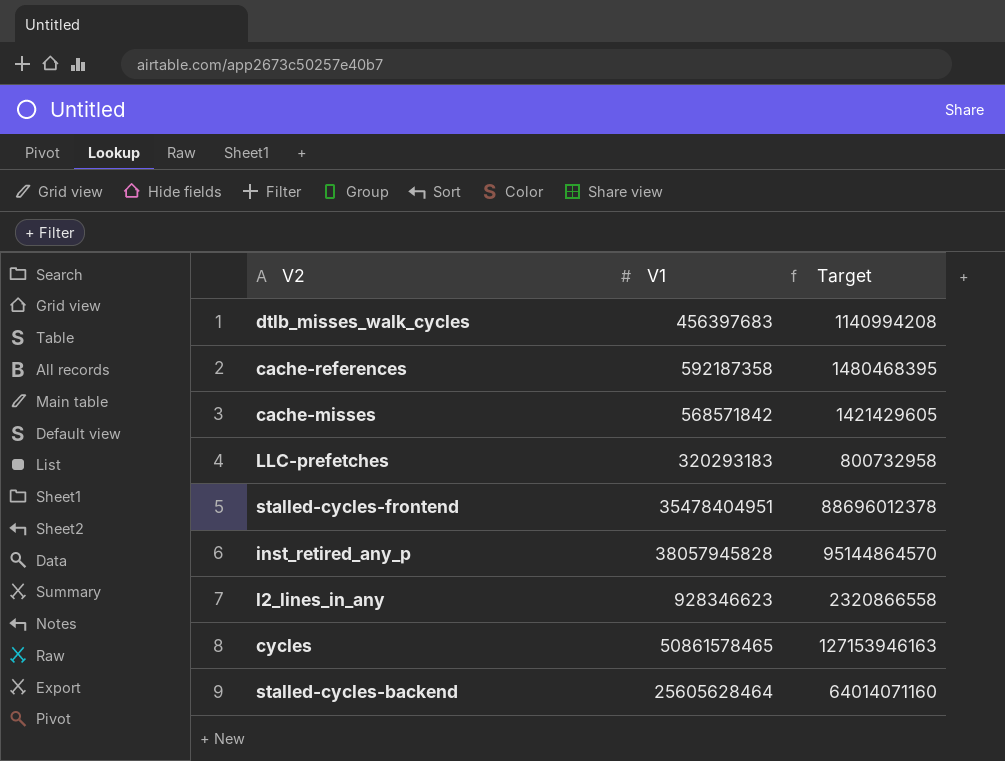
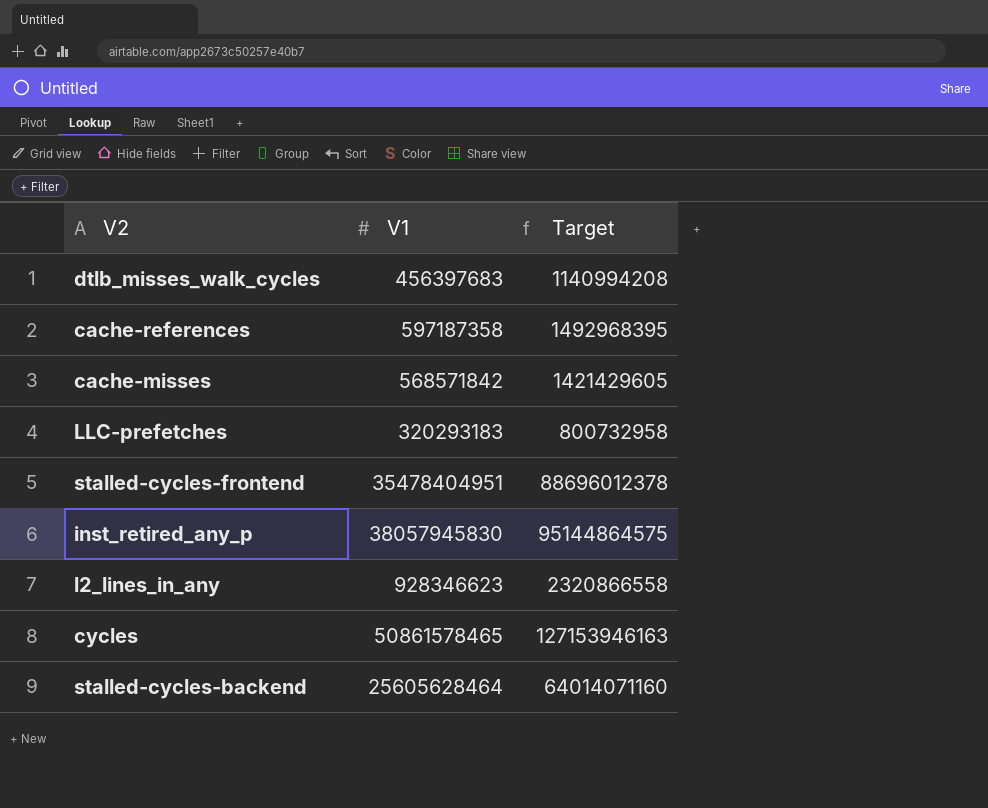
cache-references | V1: 592187358 -> 597187358
cache-references | Target: 1480468395 -> 1492968395
inst_retired_any_p | V1: 38057945828 -> 38057945830
inst_retired_any_p | Target: 95144864570 -> 95144864575

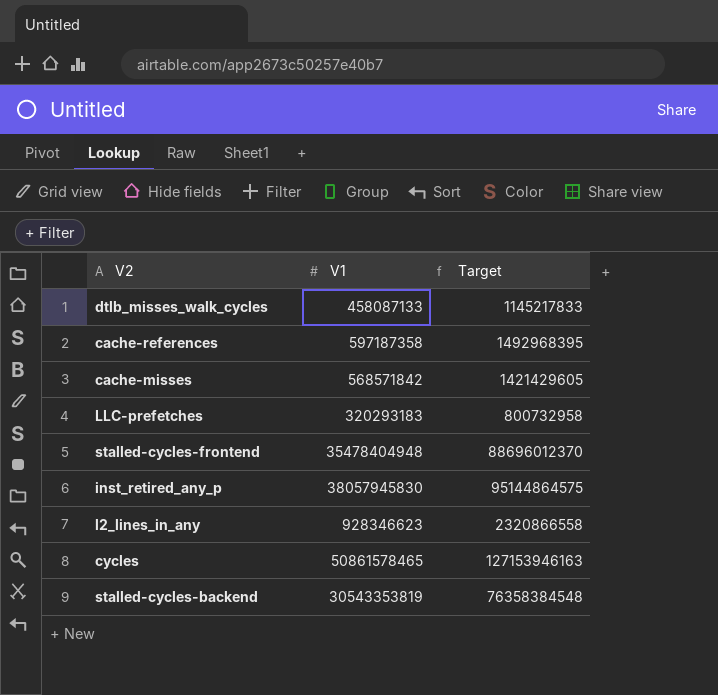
dtlb_misses_walk_cycles | V1: 456397683 -> 458087133
dtlb_misses_walk_cycles | Target: 1140994208 -> 1145217833
stalled-cycles-frontend | V1: 35478404951 -> 35478404948
stalled-cycles-frontend | Target: 88696012378 -> 88696012370
stalled-cycles-backend | V1: 25605628464 -> 30543353819
stalled-cycles-backend | Target: 64014071160 -> 76358384548

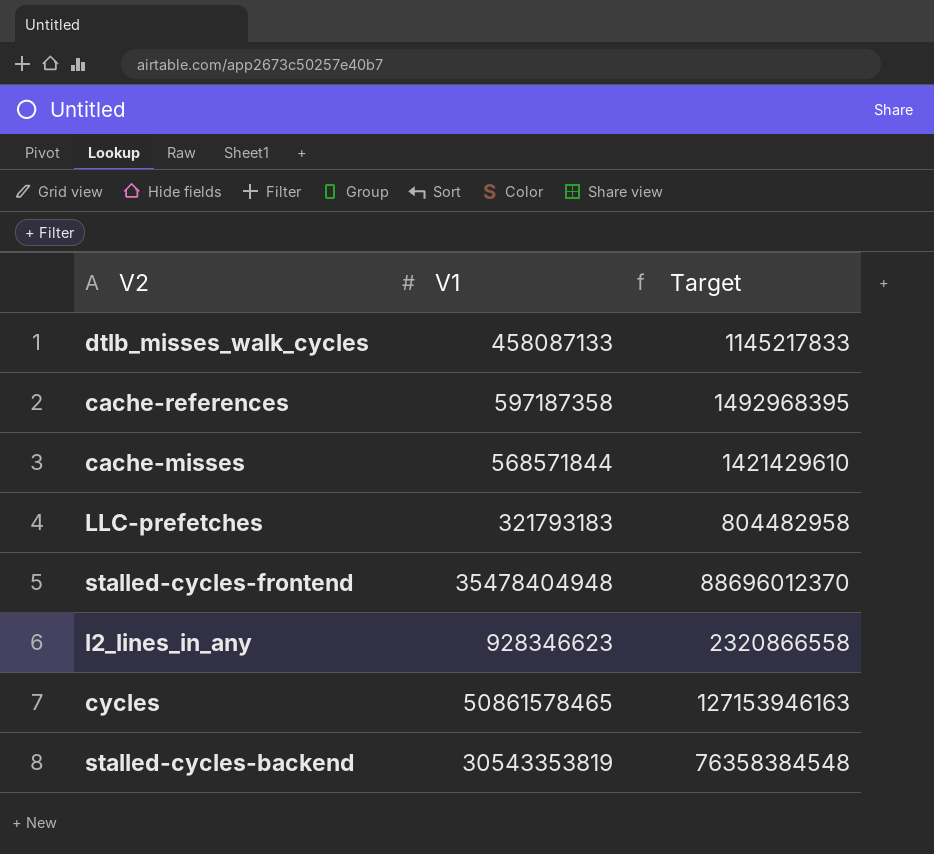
row inst_retired_any_p: 38057945830 | 95144864575 -> none
cache-misses | V1: 568571842 -> 568571844
cache-misses | Target: 1421429605 -> 1421429610
LLC-prefetches | V1: 320293183 -> 321793183
LLC-prefetches | Target: 800732958 -> 804482958

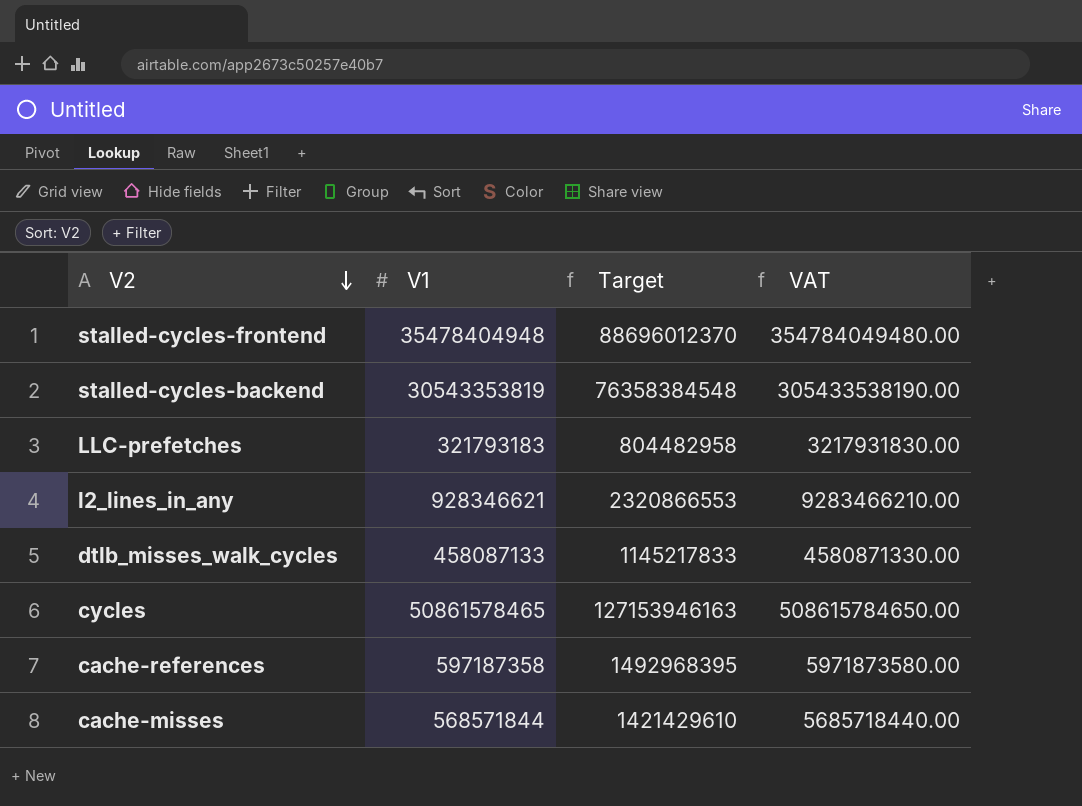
row order: none -> V2 descending
column VAT | formula: none -> [V1] * 10
l2_lines_in_any | V1: 928346623 -> 928346621
l2_lines_in_any | Target: 2320866558 -> 2320866553

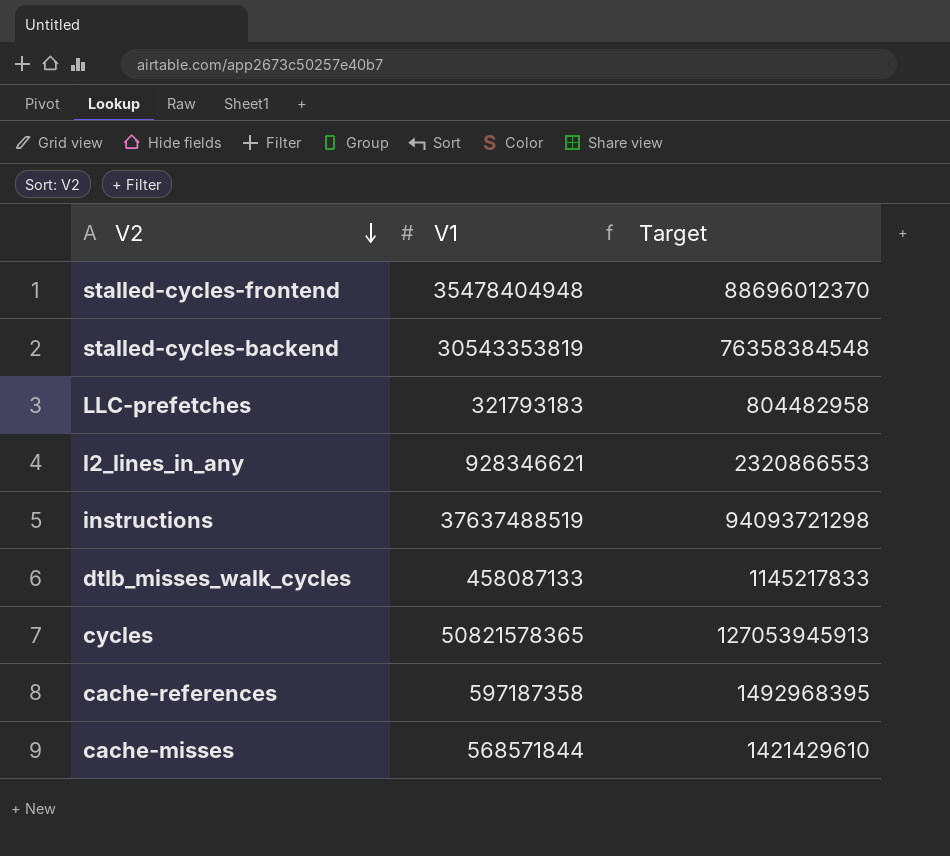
column VAT | formula: [V1] * 10 -> none
row instructions: none -> 37637488519 | 94093721298
cycles | V1: 50861578465 -> 50821578365
cycles | Target: 127153946163 -> 127053945913

